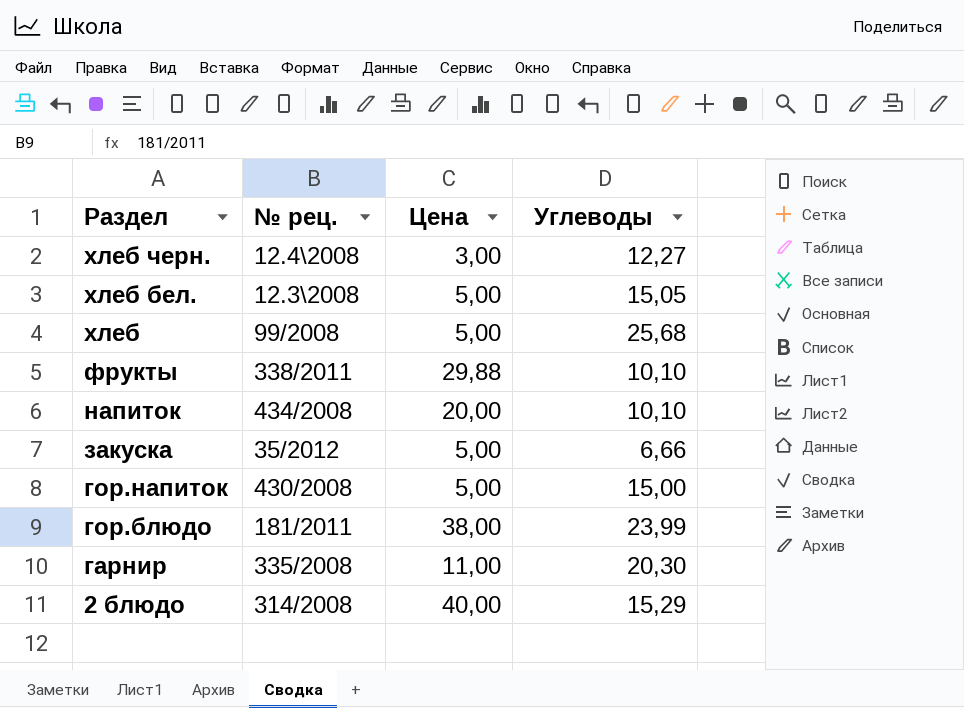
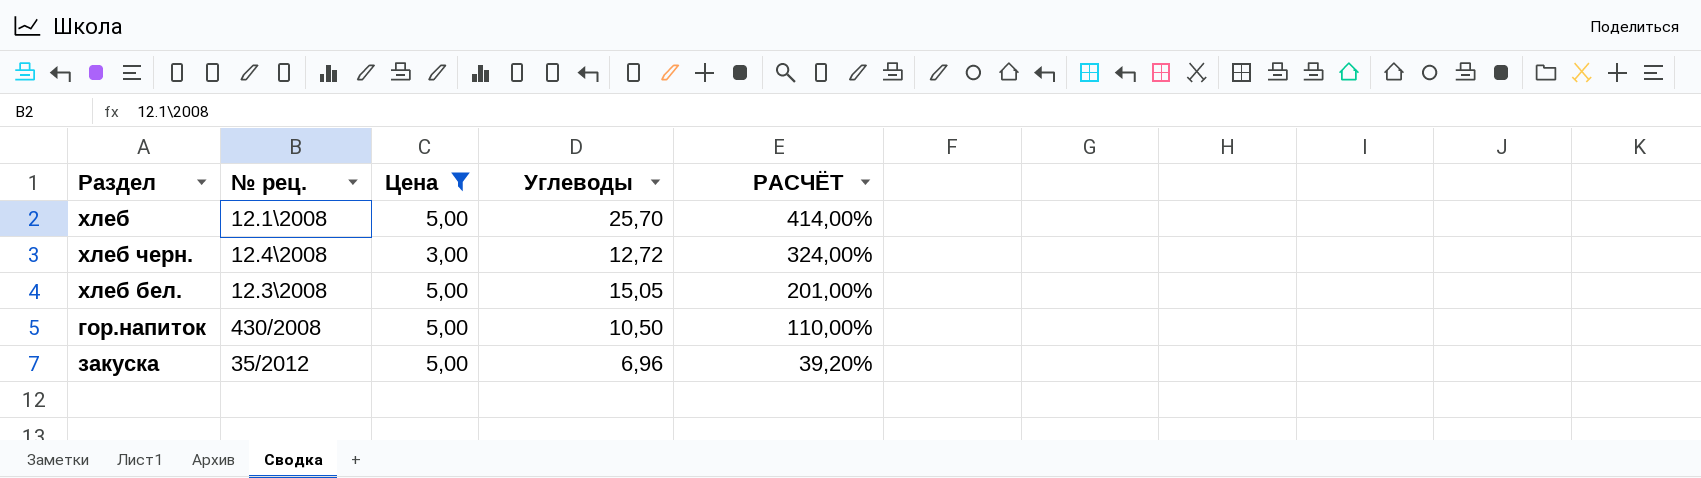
filter: none -> Цена <= 5,00
row order: Раздел descending -> РАСЧЁТ descending
column РАСЧЁТ | formula: none -> ([Углеводы] - [Цена]) / [Цена]
хлеб | № рец.: 99/2008 -> 12.1\2008
хлеб | Углеводы: 25,68 -> 25,70
хлеб черн. | Углеводы: 12,27 -> 12,72
гор.напиток | Углеводы: 15,00 -> 10,50
закуска | Углеводы: 6,66 -> 6,96

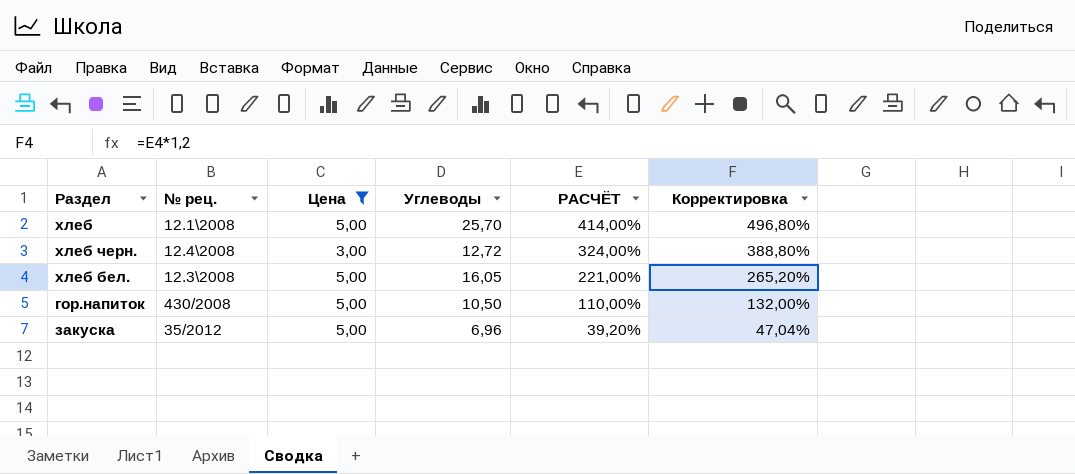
column Корректировка | formula: none -> [РАСЧЁТ] * 1,2
хлеб бел. | Углеводы: 15,05 -> 16,05
хлеб бел. | РАСЧЁТ: 201,00% -> 221,00%

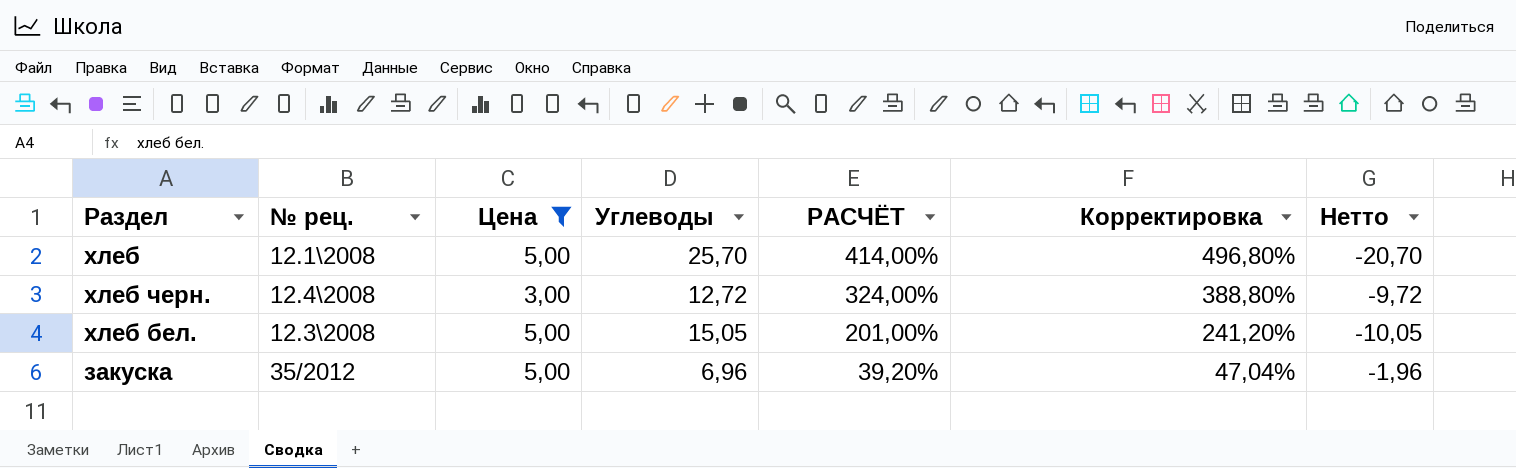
column Нетто | formula: none -> [Цена] - [Углеводы]
row гор.напиток: 430/2008 | 5,00 | 10,50 | 110,00% | 132,00% -> none
хлеб бел. | Углеводы: 16,05 -> 15,05
хлеб бел. | РАСЧЁТ: 221,00% -> 201,00%
хлеб бел. | Корректировка: 265,20% -> 241,20%

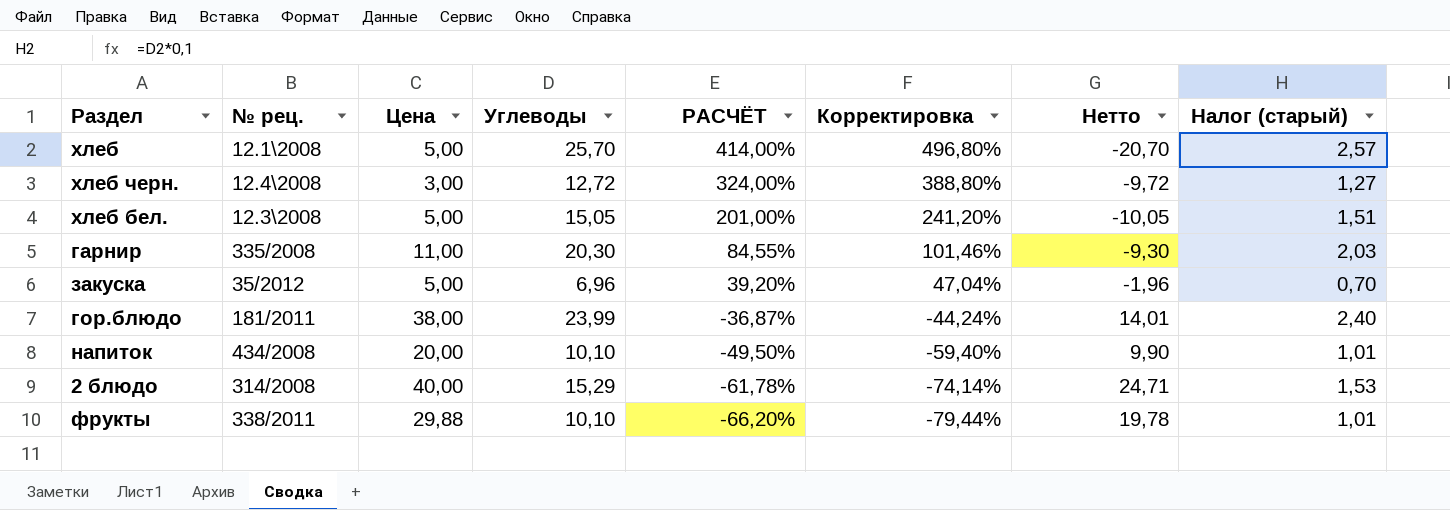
filter: Цена <= 5,00 -> none
column Налог (старый) | formula: none -> [Углеводы] * 0,1

